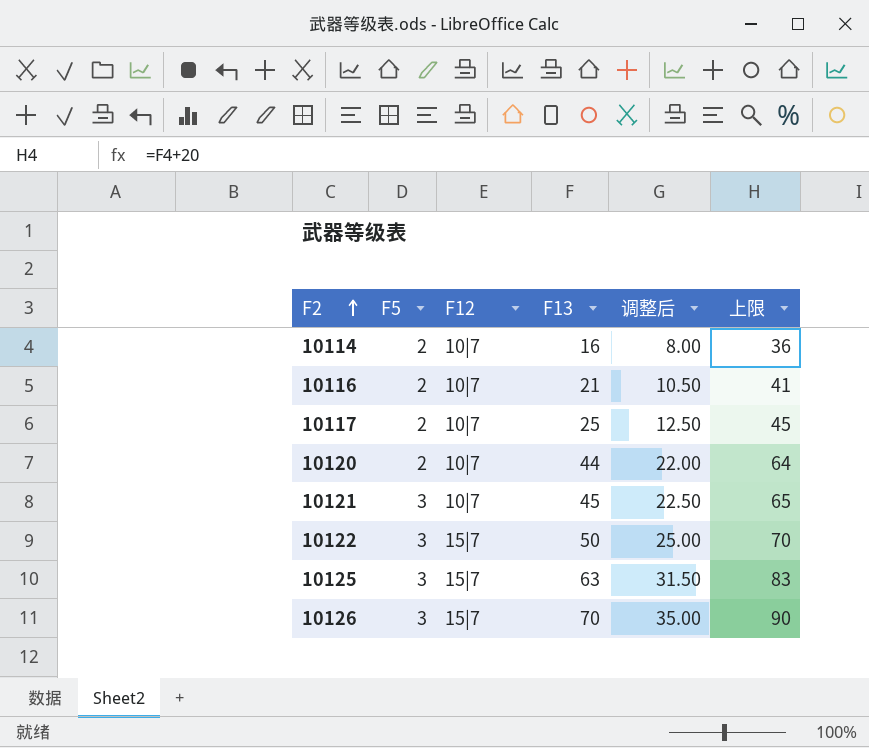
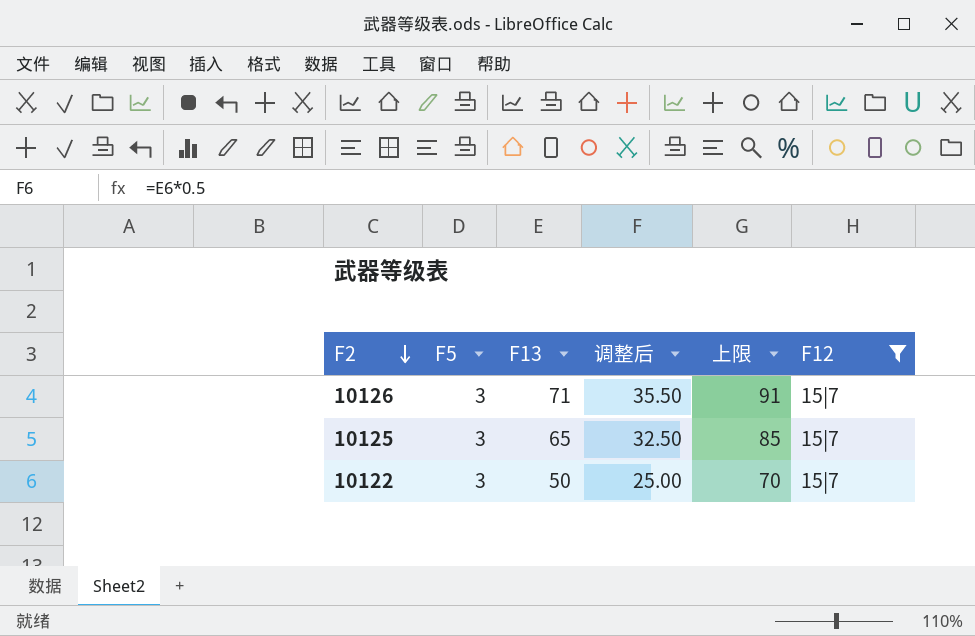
filter: none -> F12 = 15|7
row order: F2 ascending -> F2 descending
column F12 | position: 3 -> 6
10126 | F13: 70 -> 71
10126 | 调整后: 35.00 -> 35.50
10126 | 上限: 90 -> 91
10125 | F13: 63 -> 65
10125 | 调整后: 31.50 -> 32.50
10125 | 上限: 83 -> 85

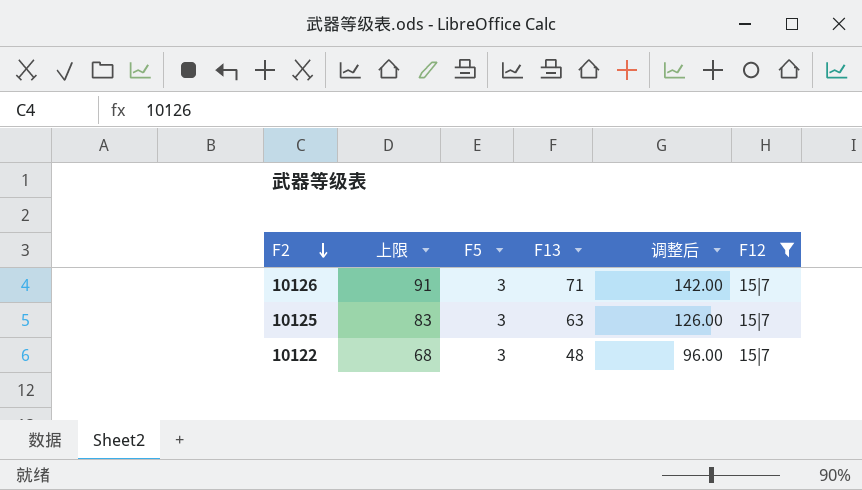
column 上限 | position: 5 -> 2
column 调整后 | formula: [F13] * 0.5 -> [F13] * 2
10125 | 上限: 85 -> 83
10125 | F13: 65 -> 63
10122 | 上限: 70 -> 68
10122 | F13: 50 -> 48

